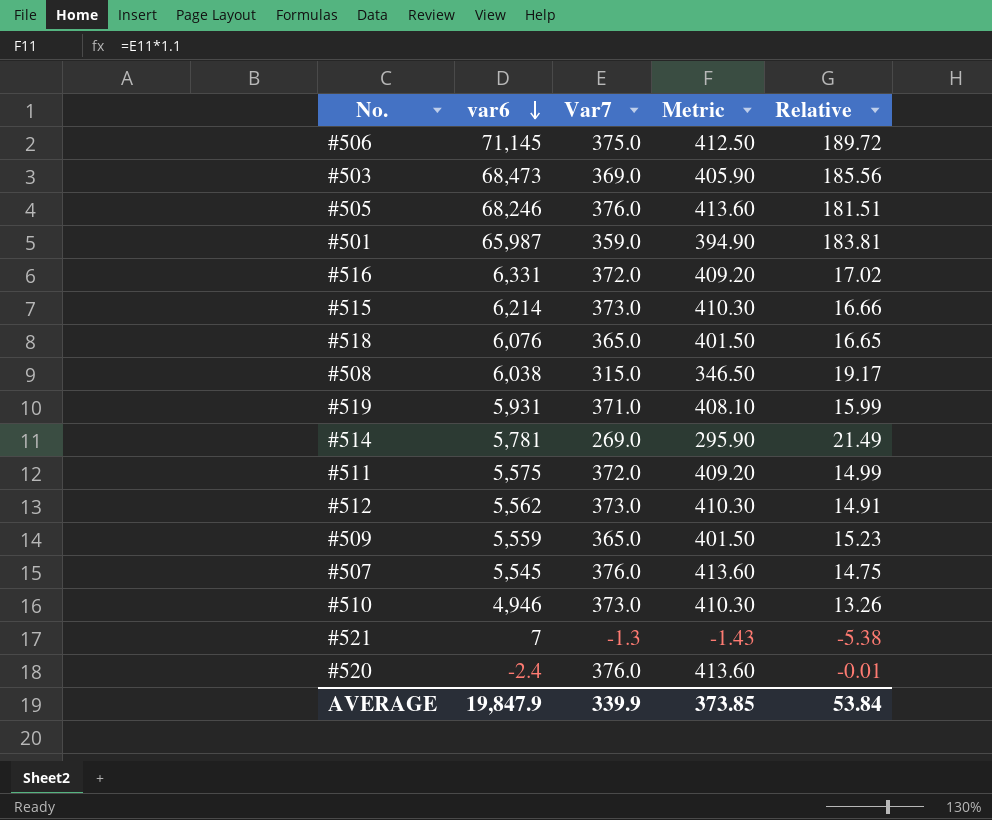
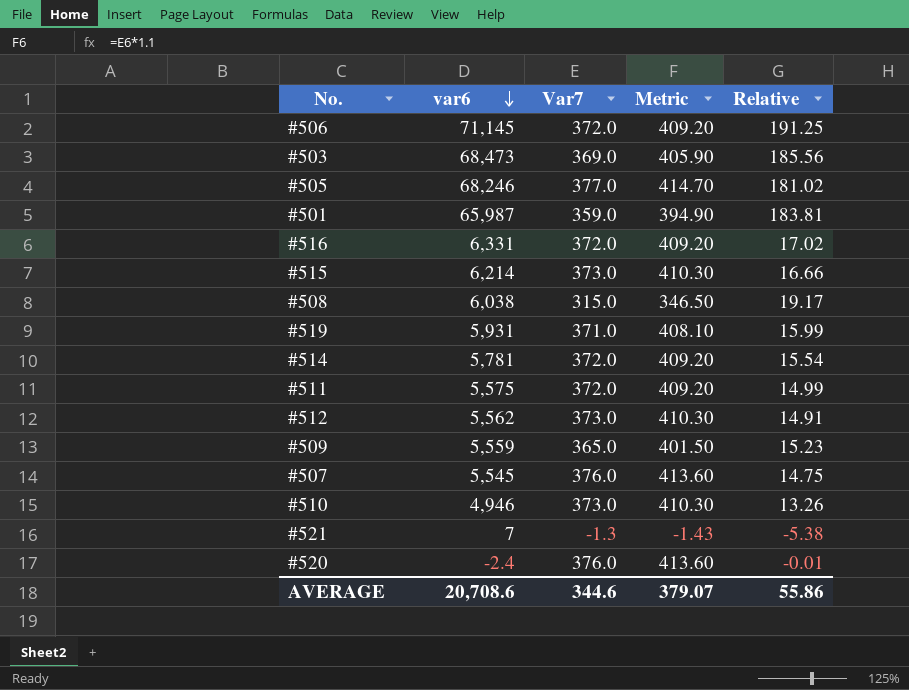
row #518: 6,076 | 365.0 | 401.50 | 16.65 -> none
#506 | Var7: 375.0 -> 372.0
#506 | Metric: 412.50 -> 409.20
#506 | Relative: 189.72 -> 191.25
#505 | Var7: 376.0 -> 377.0
#505 | Metric: 413.60 -> 414.70
#505 | Relative: 181.51 -> 181.02
#514 | Var7: 269.0 -> 372.0
#514 | Metric: 295.90 -> 409.20
#514 | Relative: 21.49 -> 15.54
AVERAGE | var6: 19,847.9 -> 20,708.6
AVERAGE | Var7: 339.9 -> 344.6
AVERAGE | Metric: 373.85 -> 379.07
AVERAGE | Relative: 53.84 -> 55.86

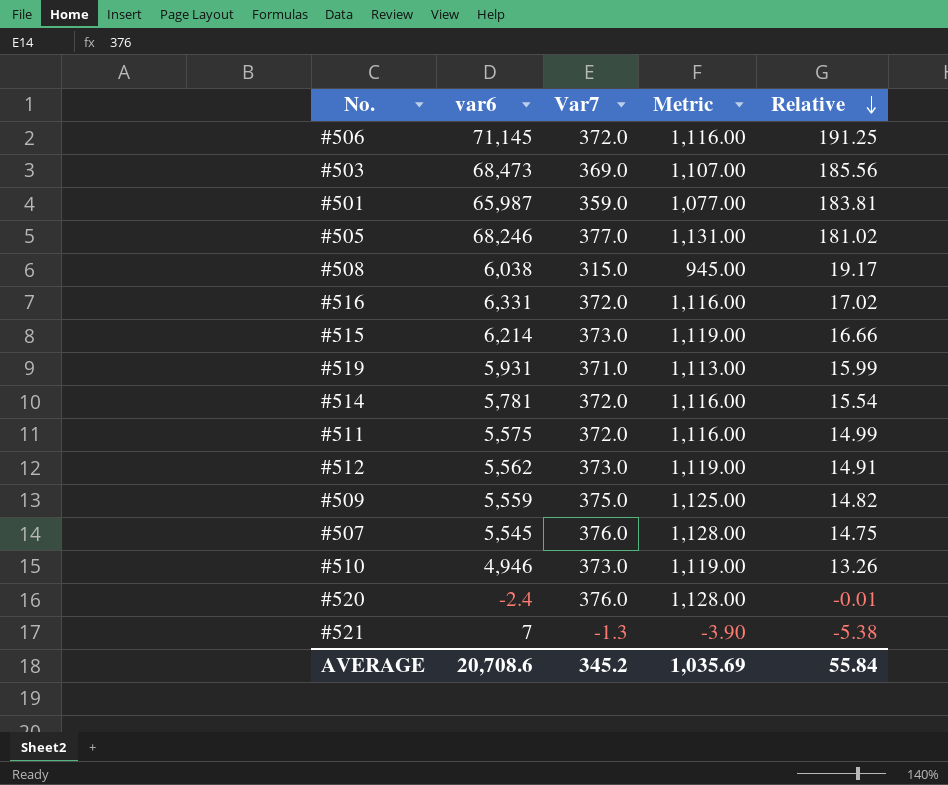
row order: var6 descending -> Relative descending
column Metric | formula: [Var7] * 1.1 -> [Var7] * 3
#509 | Var7: 365.0 -> 375.0
#509 | Relative: 15.23 -> 14.82
AVERAGE | Var7: 344.6 -> 345.2
AVERAGE | Metric: 379.07 -> 1,035.69
AVERAGE | Relative: 55.86 -> 55.84

